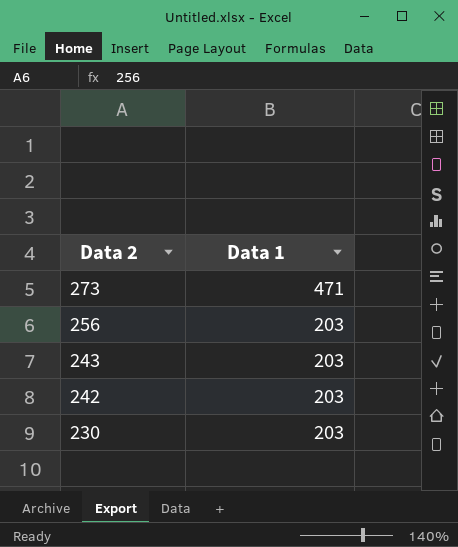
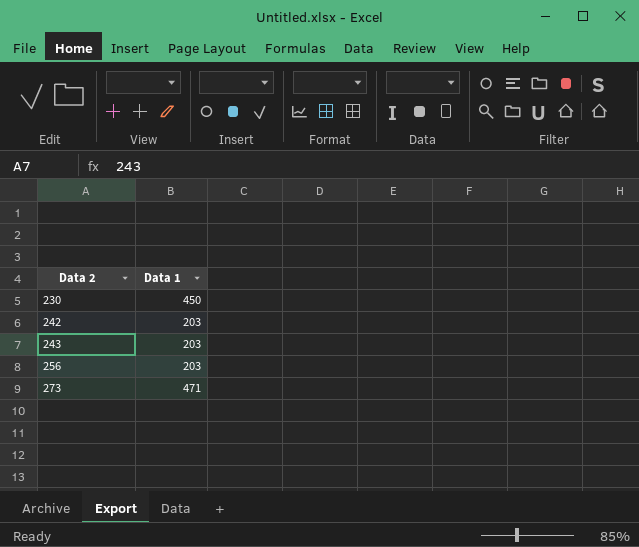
row order: Data 2 descending -> Data 2 ascending
230 | Data 1: 203 -> 450

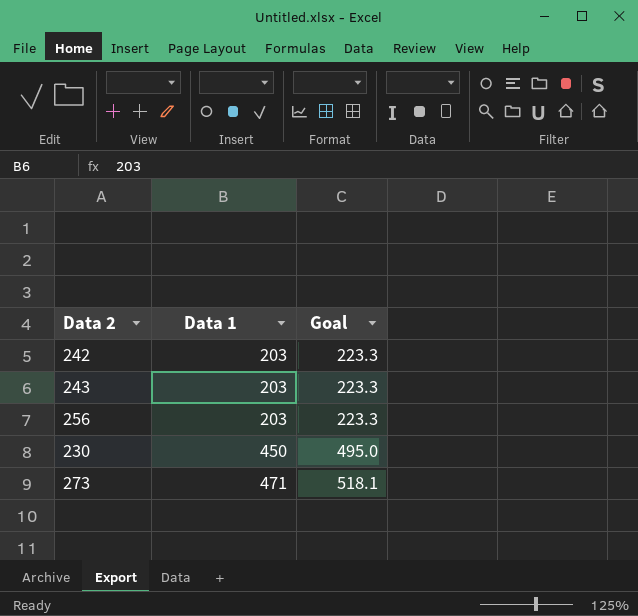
row order: Data 2 ascending -> Data 1 ascending
column Goal | formula: none -> [Data 1] * 1.1

